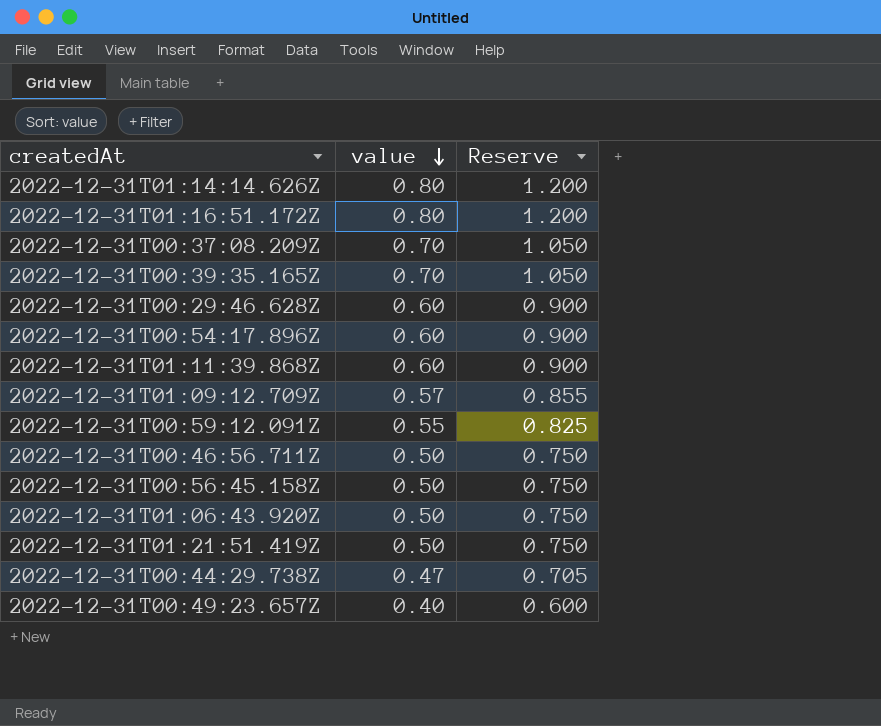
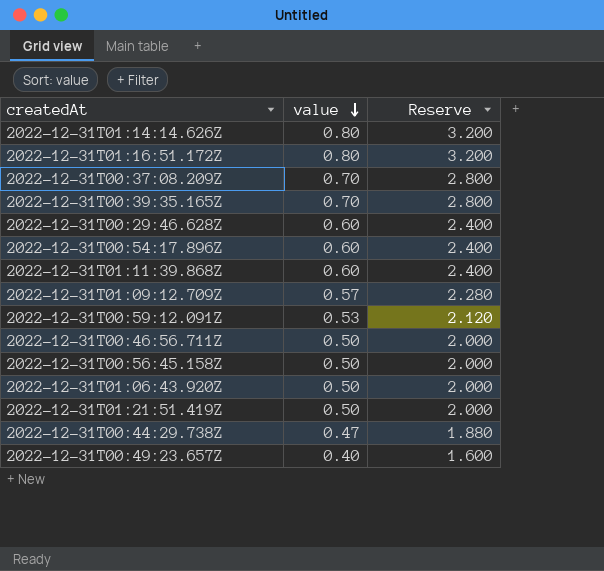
column Reserve | formula: [value] * 1.5 -> [value] * 4
2022-12-31T00:59:12.091Z | value: 0.55 -> 0.53

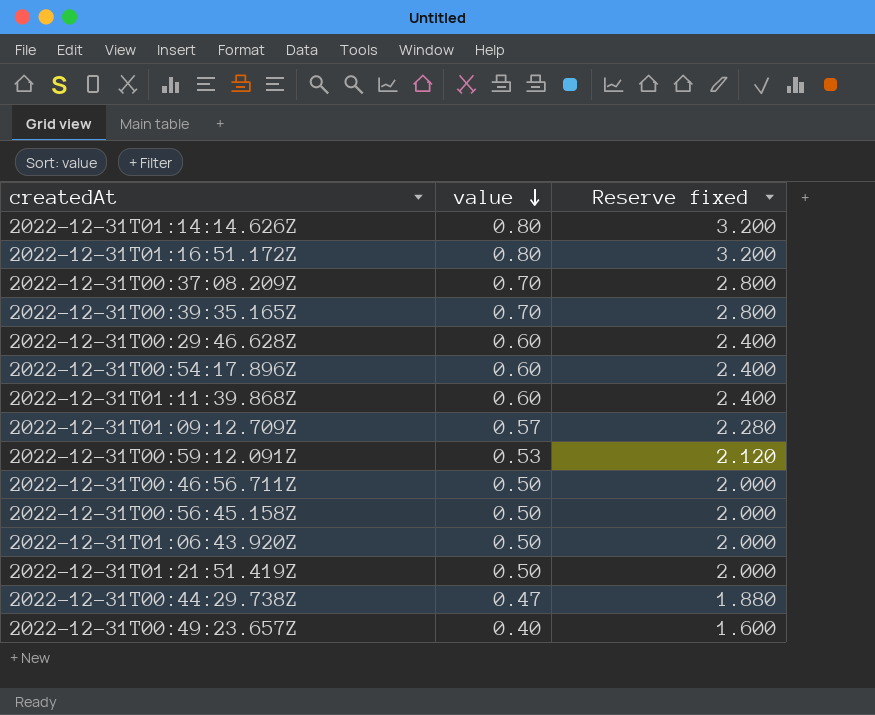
column name: Reserve -> Reserve fixed

